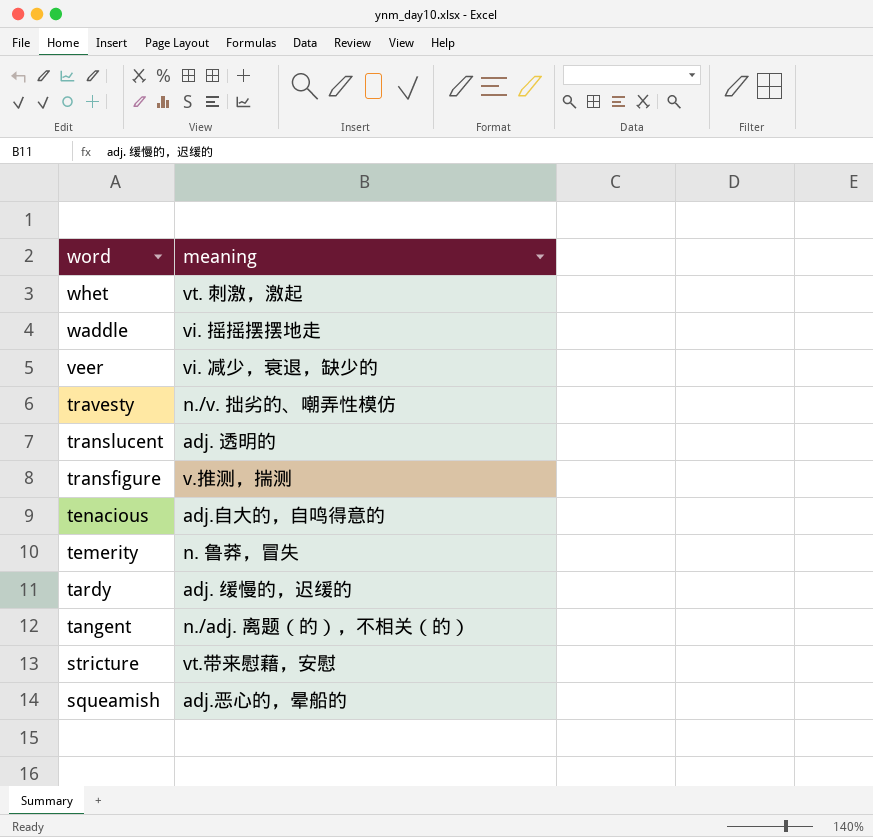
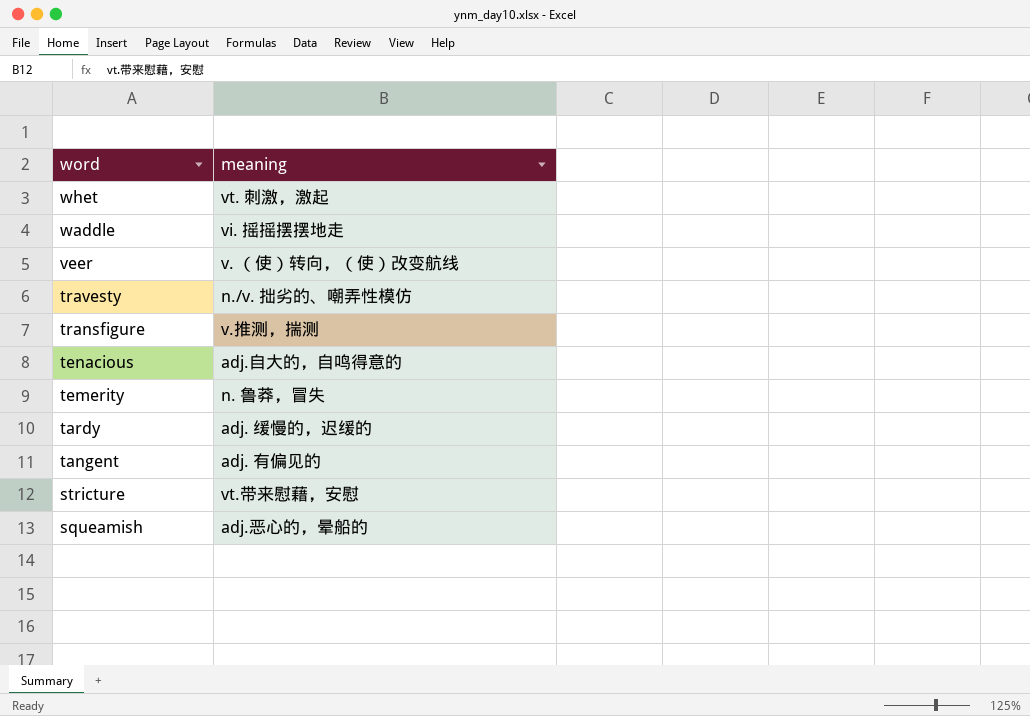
row translucent: adj. 透明的 -> none
veer | meaning: vi. 减少，衰退，缺少的 -> v. （使）转向，（使）改变航线
tangent | meaning: n./adj. 离题（的），不相关（的） -> adj. 有偏见的

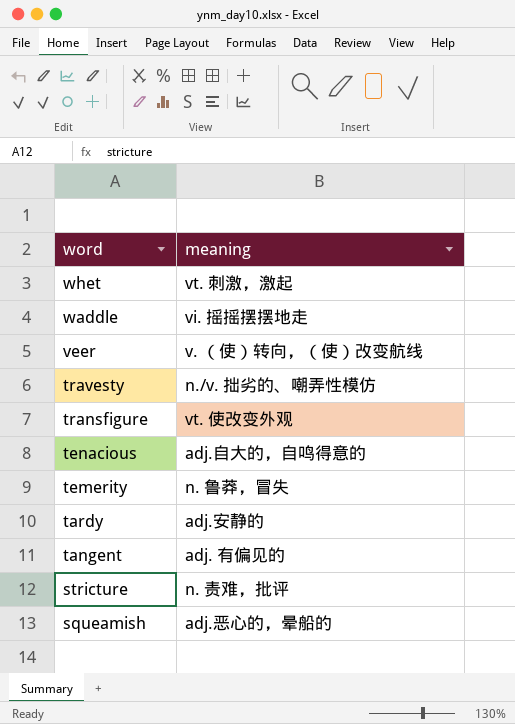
transfigure | meaning: v.推测，揣测 -> vt. 使改变外观
tardy | meaning: adj. 缓慢的，迟缓的 -> adj.安静的
stricture | meaning: vt.带来慰藉，安慰 -> n. 责难，批评

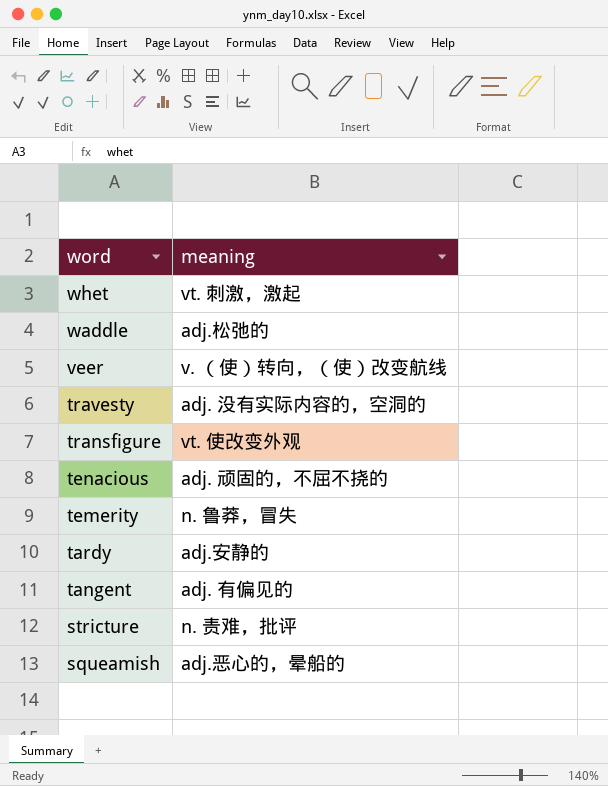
waddle | meaning: vi. 摇摇摆摆地走 -> adj.松弛的
travesty | meaning: n./v. 拙劣的、嘲弄性模仿 -> adj. 没有实际内容的，空洞的
tenacious | meaning: adj.自大的，自鸣得意的 -> adj. 顽固的，不屈不挠的

